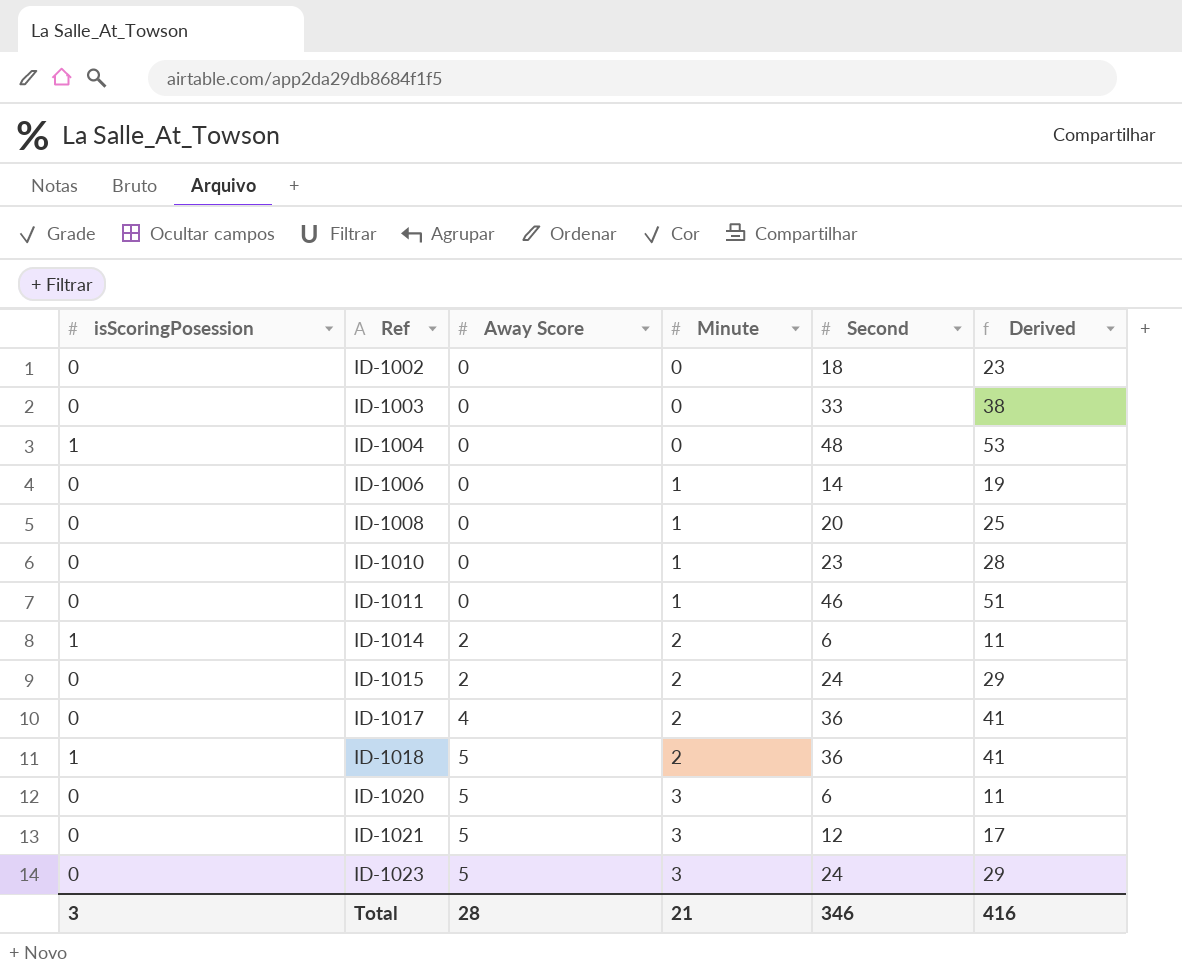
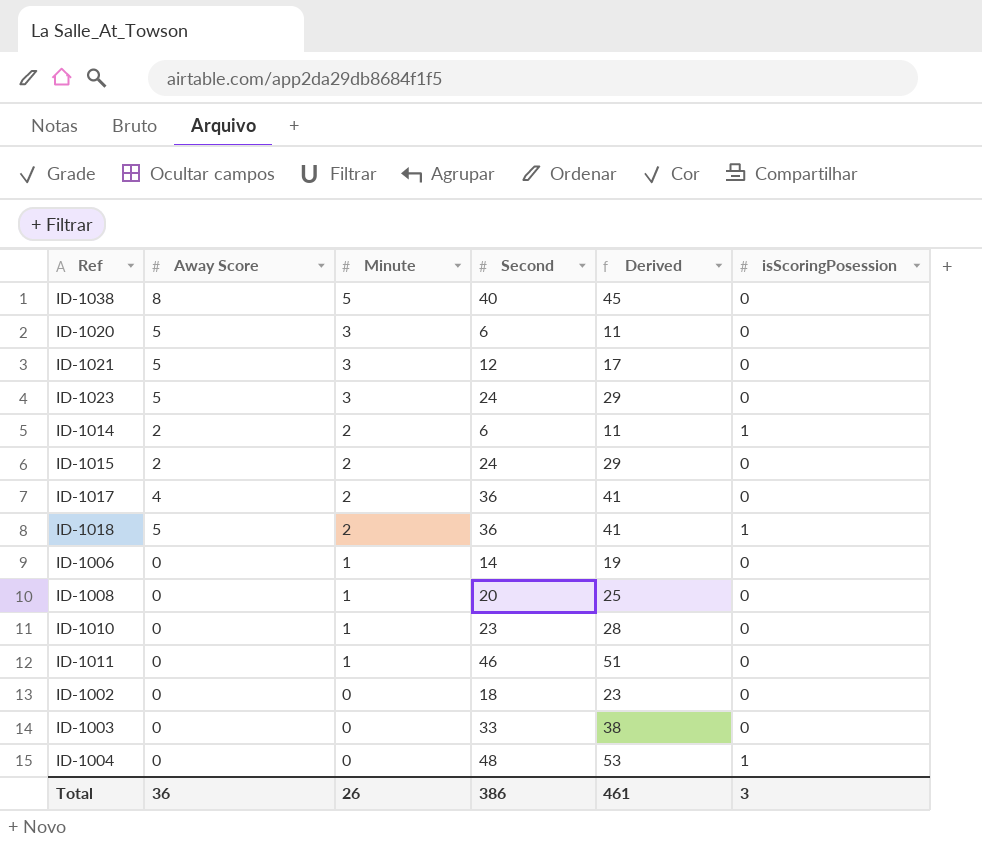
row order: Ref ascending -> Minute descending
column isScoringPosession | position: 1 -> 6
row ID-1038: none -> 8 | 5 | 40 | 45 | 0
Total | Away Score: 28 -> 36
Total | Minute: 21 -> 26
Total | Second: 346 -> 386
Total | Derived: 416 -> 461

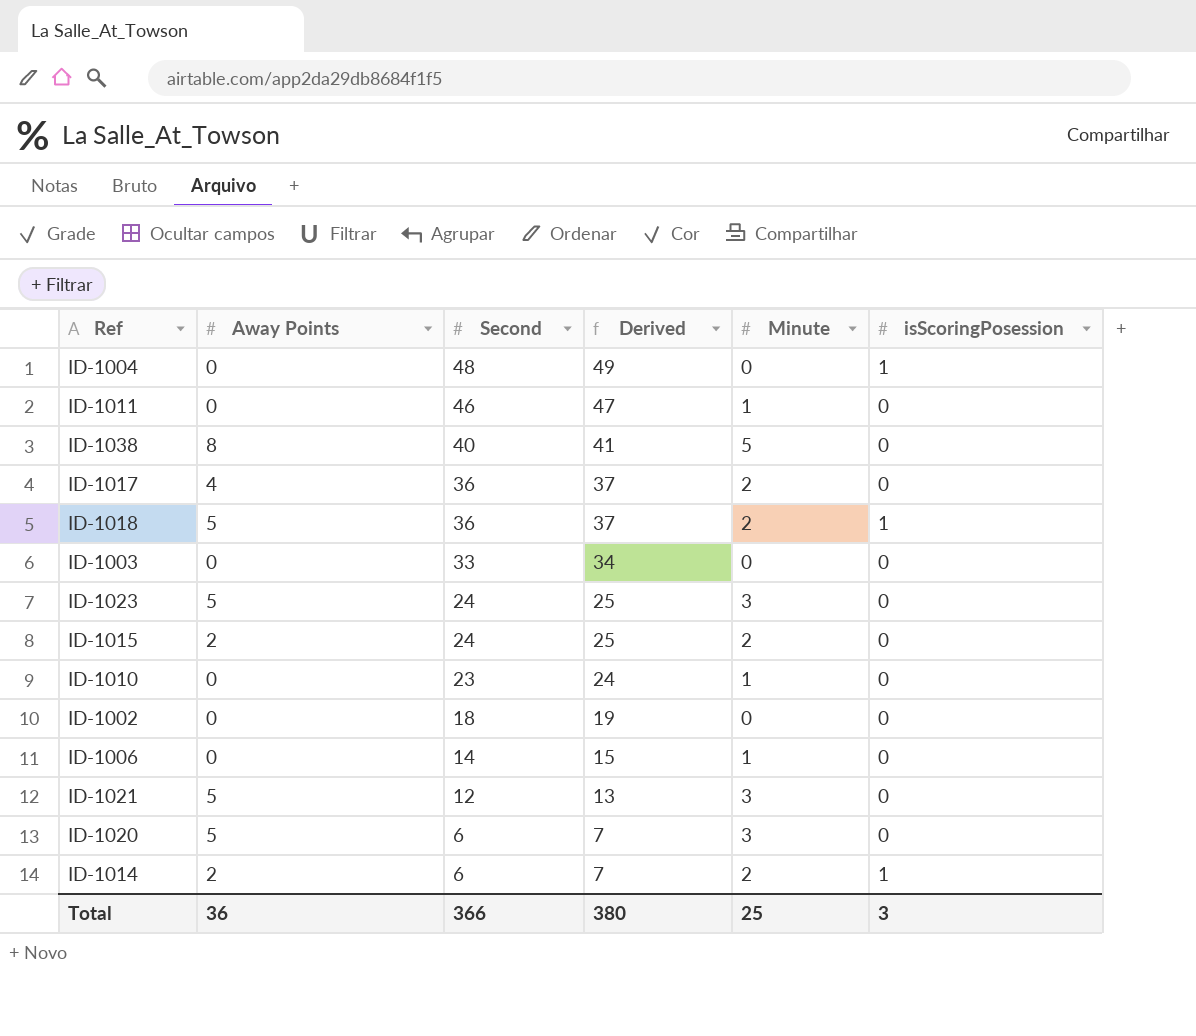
row order: Minute descending -> Second descending
column name: Away Score -> Away Points
column Derived | formula: [Second] + 5 -> [Second] + 1
column Minute | position: 3 -> 5
row ID-1008: 0 | 1 | 20 | 25 | 0 -> none
Total | Second: 386 -> 366
Total | Derived: 461 -> 380
Total | Minute: 26 -> 25

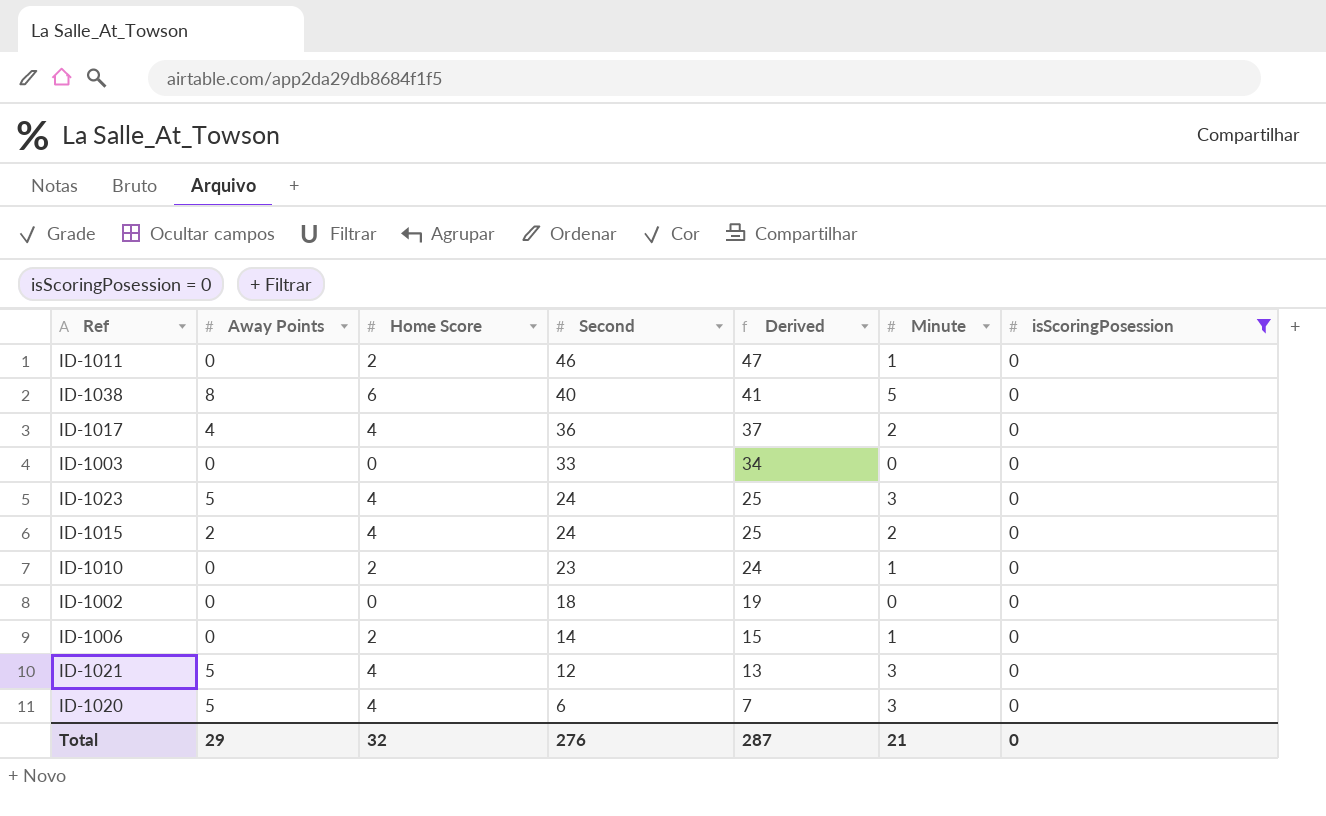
filter: none -> isScoringPosession = 0
column Home Score | position: none -> 3
Total | Away Points: 36 -> 29
Total | Second: 366 -> 276
Total | Derived: 380 -> 287
Total | Minute: 25 -> 21
Total | isScoringPosession: 3 -> 0

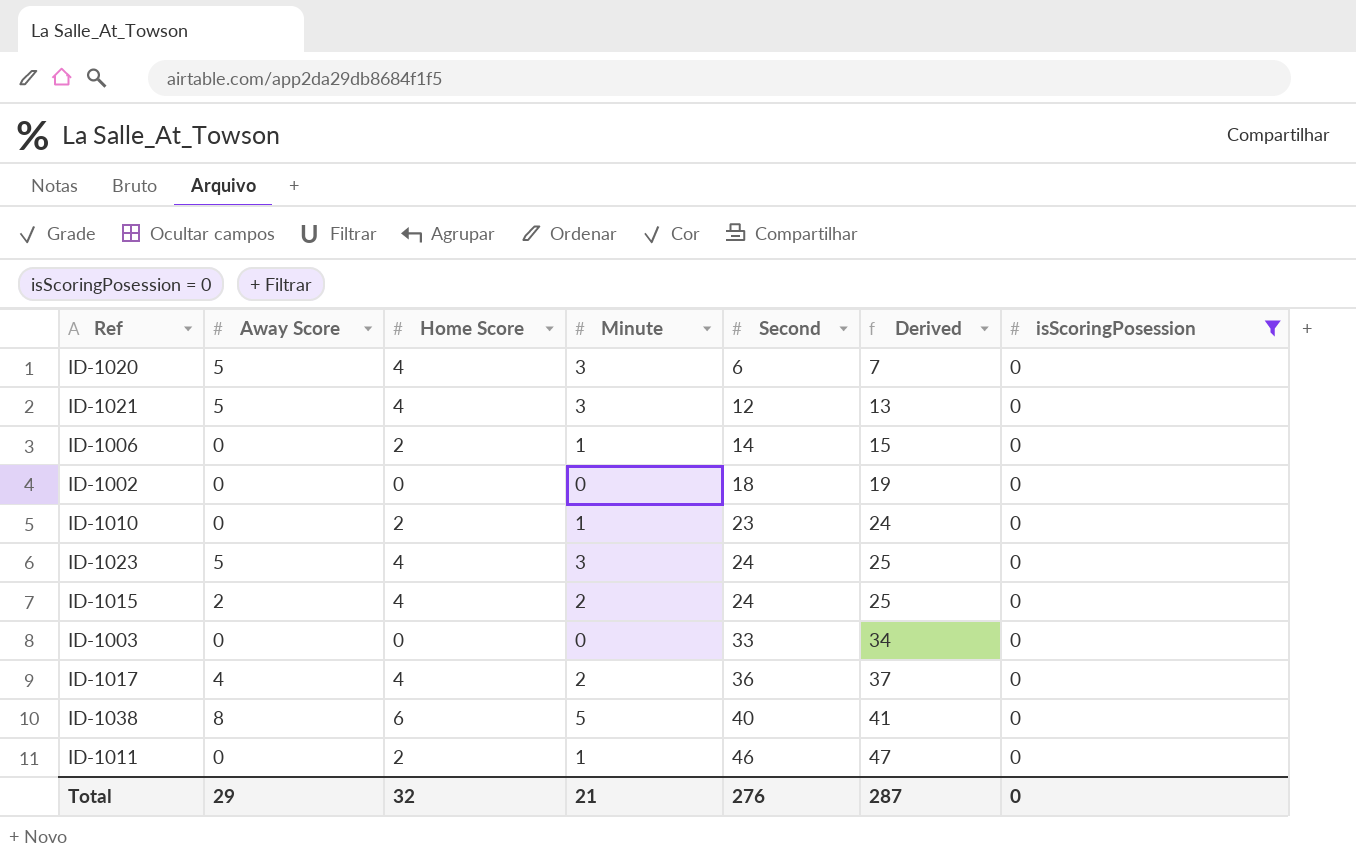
row order: Second descending -> Second ascending
column name: Away Points -> Away Score
column Minute | position: 6 -> 4

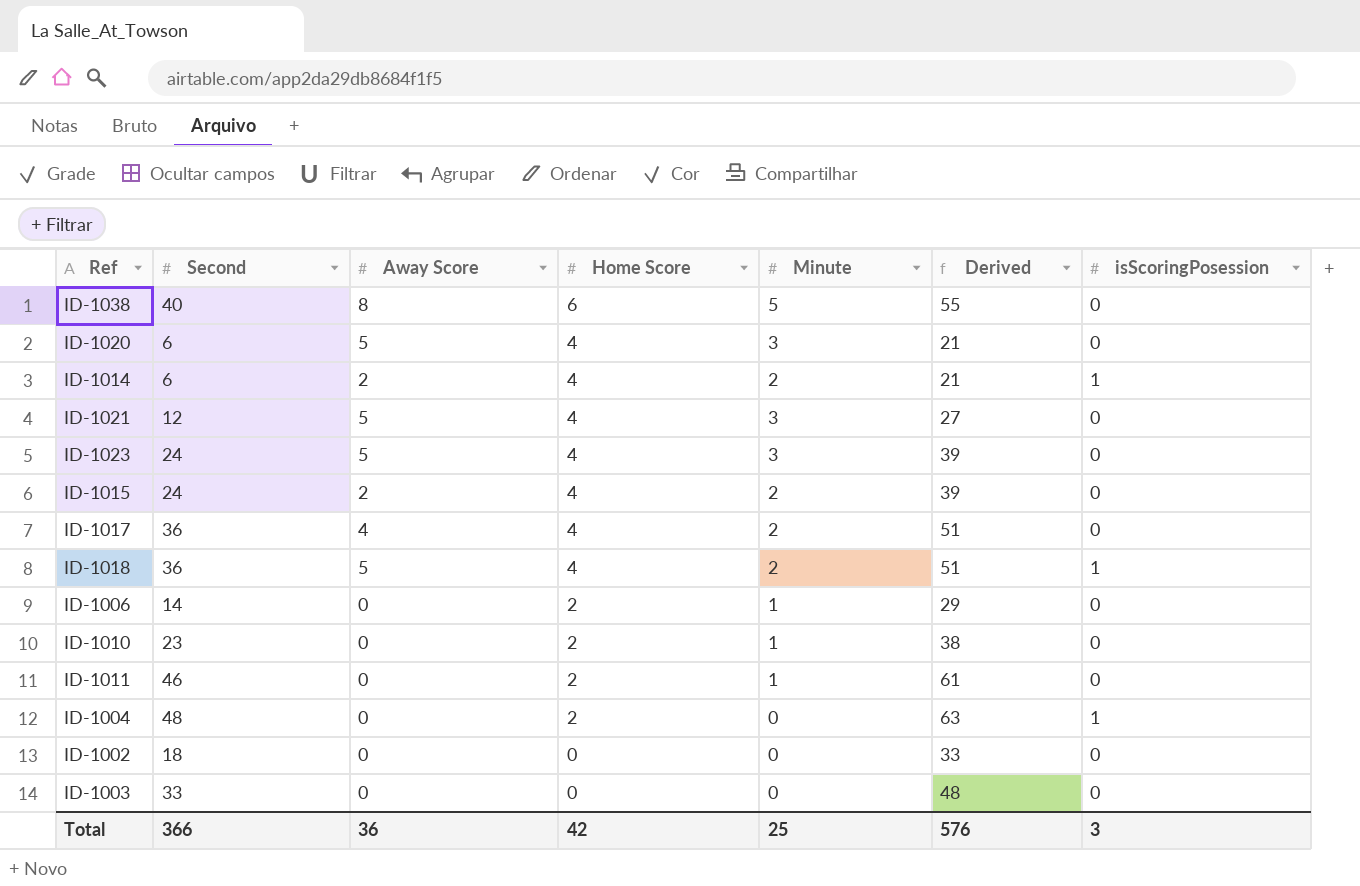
filter: isScoringPosession = 0 -> none
row order: Second ascending -> Home Score descending
column Second | position: 5 -> 2
column Derived | formula: [Second] + 1 -> [Second] + 15
Total | Second: 276 -> 366
Total | Away Score: 29 -> 36
Total | Home Score: 32 -> 42
Total | Minute: 21 -> 25
Total | Derived: 287 -> 576
Total | isScoringPosession: 0 -> 3

